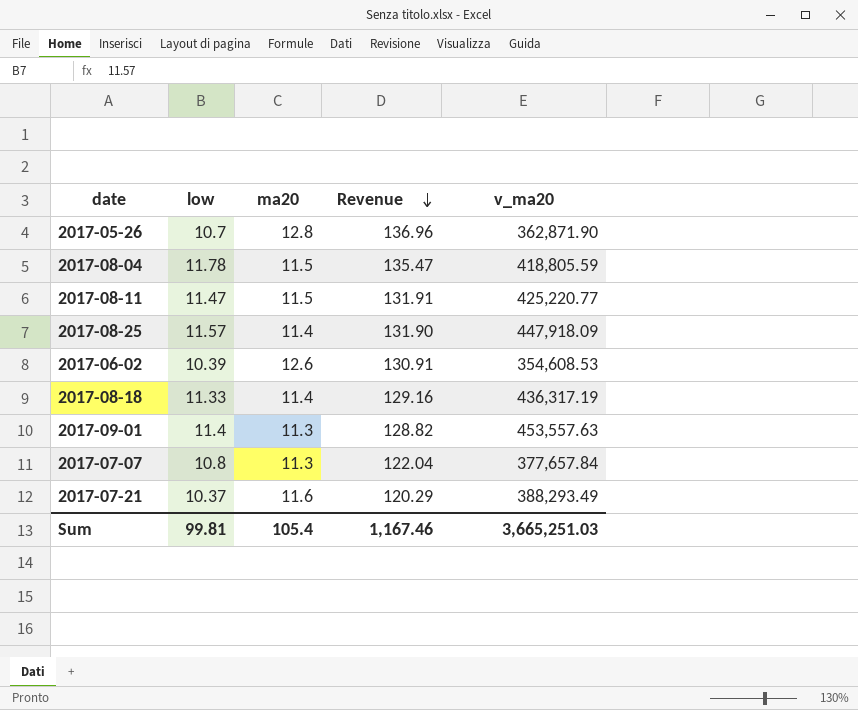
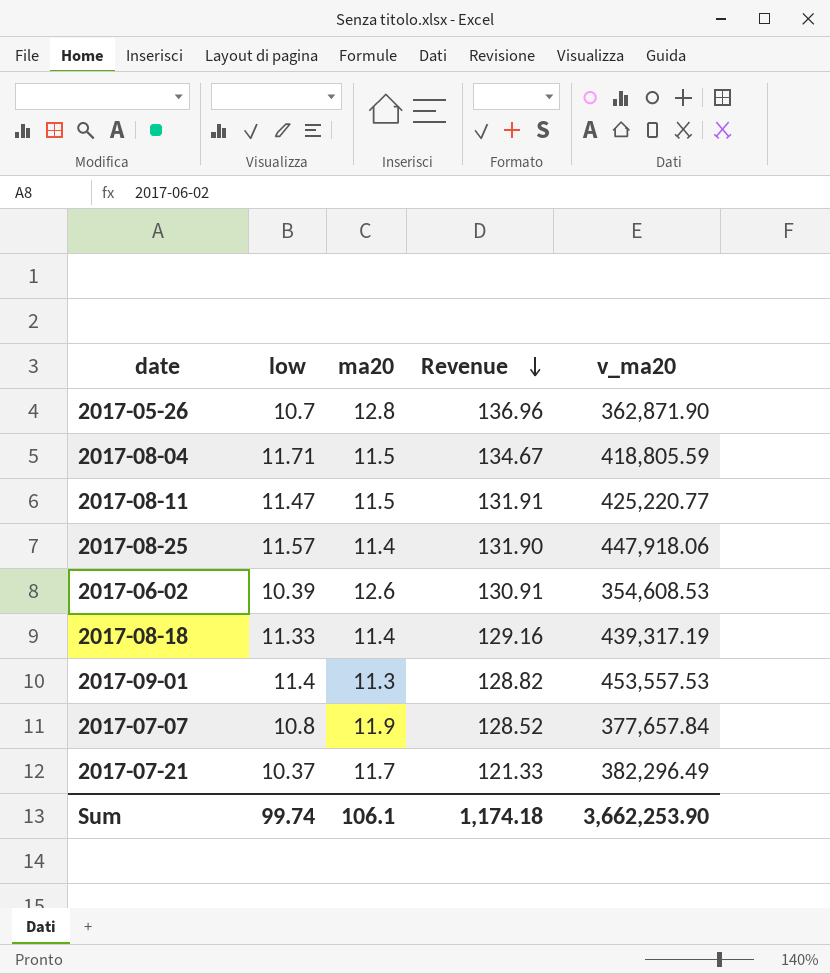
2017-08-04 | low: 11.78 -> 11.71
2017-08-04 | Revenue: 135.47 -> 134.67
2017-08-25 | v_ma20: 447,918.09 -> 447,918.06
2017-08-18 | v_ma20: 436,317.19 -> 439,317.19
2017-09-01 | v_ma20: 453,557.63 -> 453,557.53
2017-07-07 | ma20: 11.3 -> 11.9
2017-07-07 | Revenue: 122.04 -> 128.52
2017-07-21 | ma20: 11.6 -> 11.7
2017-07-21 | Revenue: 120.29 -> 121.33
2017-07-21 | v_ma20: 388,293.49 -> 382,296.49
Sum | low: 99.81 -> 99.74
Sum | ma20: 105.4 -> 106.1
Sum | Revenue: 1,167.46 -> 1,174.18
Sum | v_ma20: 3,665,251.03 -> 3,662,253.90

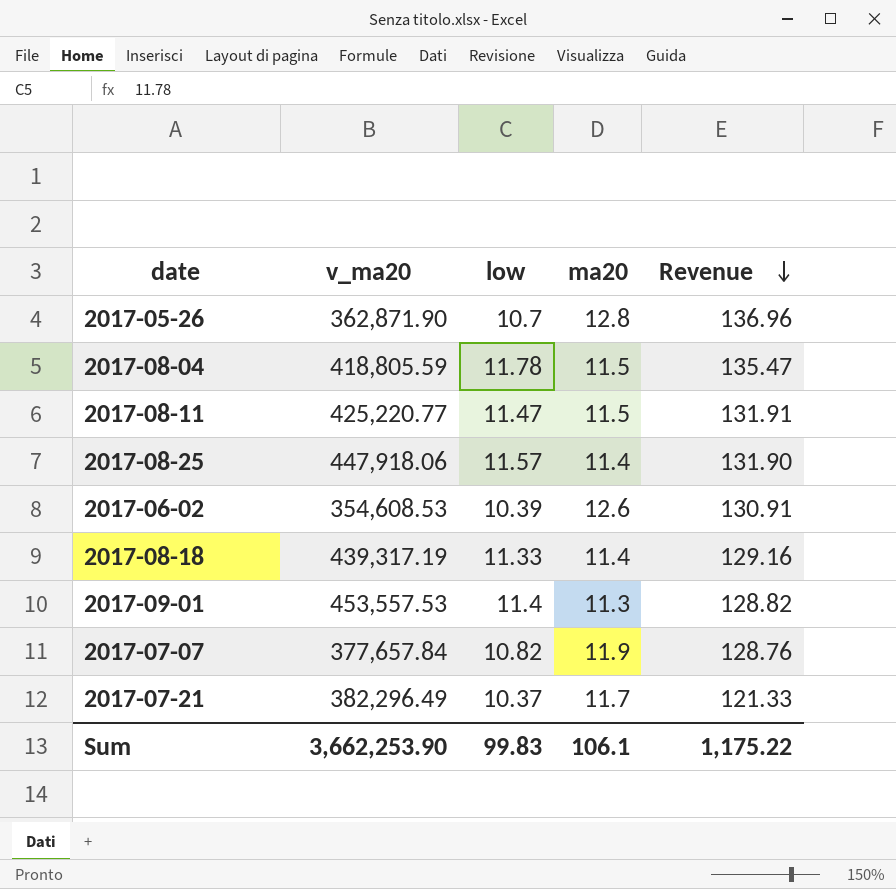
column v_ma20 | position: 5 -> 2
2017-08-04 | low: 11.71 -> 11.78
2017-08-04 | Revenue: 134.67 -> 135.47
2017-07-07 | low: 10.8 -> 10.82
2017-07-07 | Revenue: 128.52 -> 128.76
Sum | low: 99.74 -> 99.83
Sum | Revenue: 1,174.18 -> 1,175.22

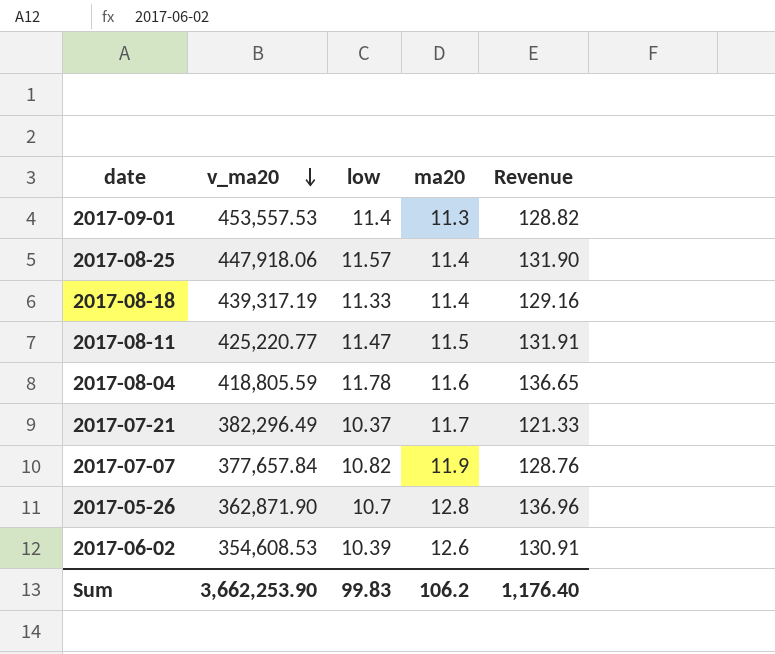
row order: Revenue descending -> v_ma20 descending
2017-08-04 | ma20: 11.5 -> 11.6
2017-08-04 | Revenue: 135.47 -> 136.65
Sum | ma20: 106.1 -> 106.2
Sum | Revenue: 1,175.22 -> 1,176.40

